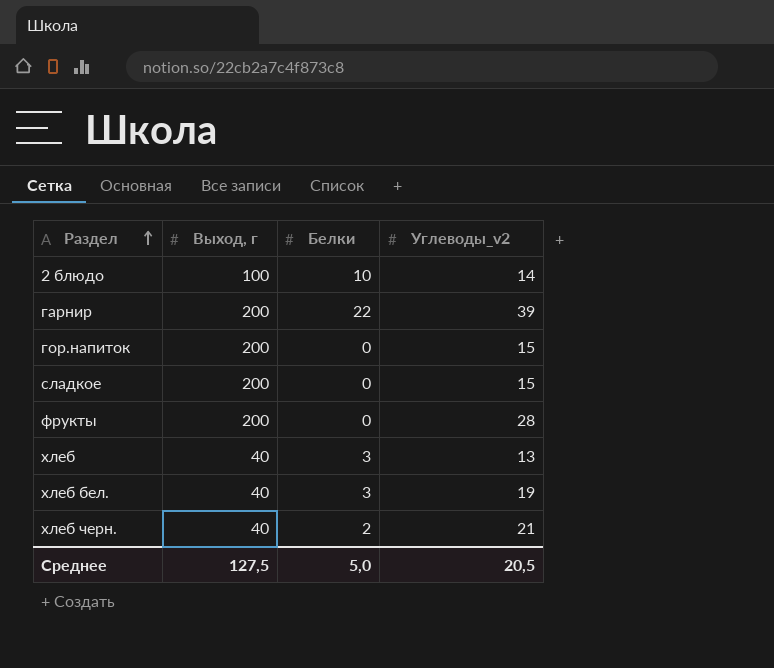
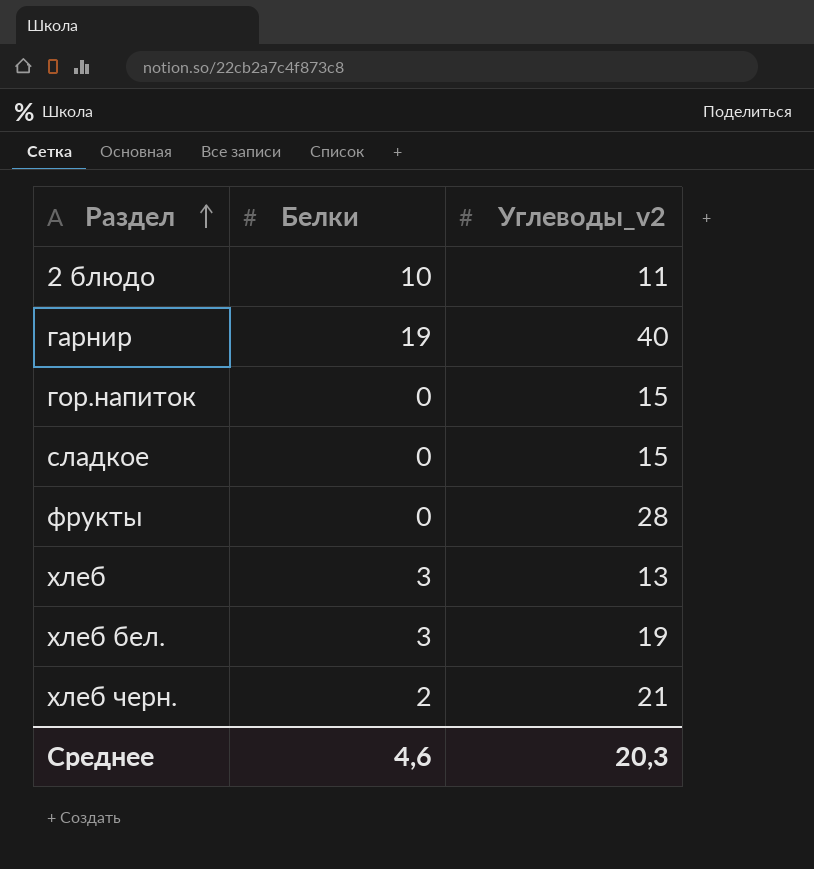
column Выход, г | position: 2 -> none
2 блюдо | Углеводы_v2: 14 -> 11
гарнир | Белки: 22 -> 19
гарнир | Углеводы_v2: 39 -> 40
Среднее | Белки: 5,0 -> 4,6
Среднее | Углеводы_v2: 20,5 -> 20,3

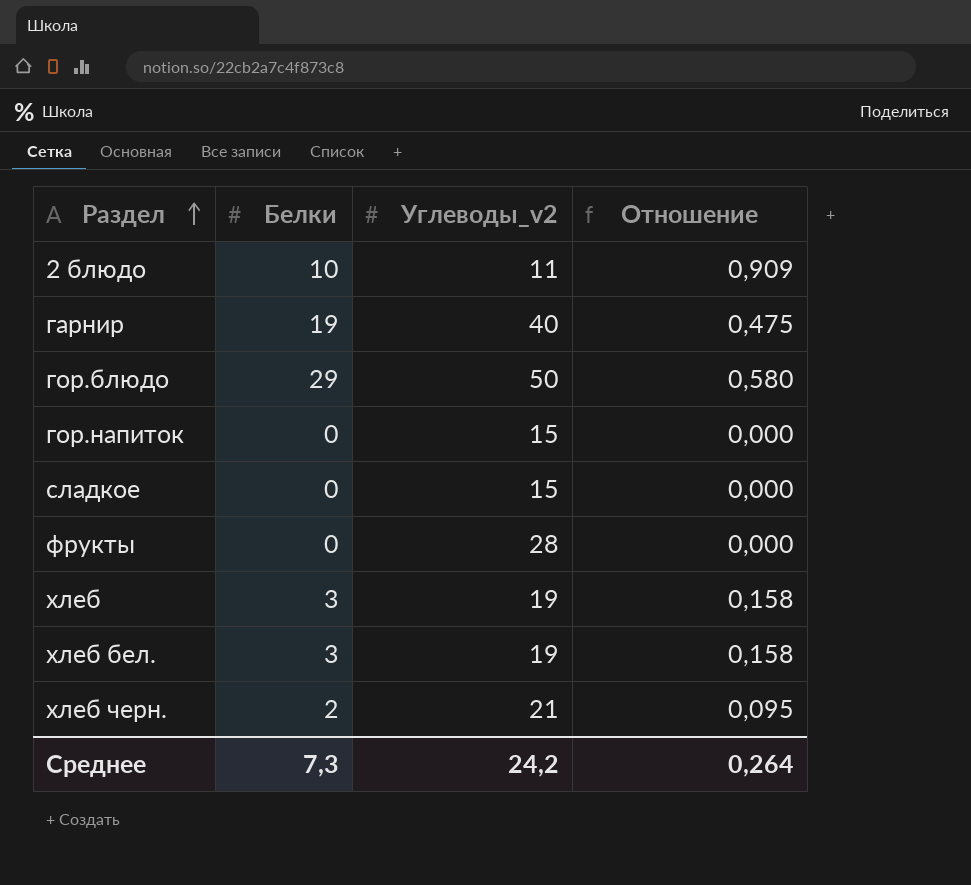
column Отношение | formula: none -> [Белки] / [Углеводы_v2]
row гор.блюдо: none -> 29 | 50 | 0,580
хлеб | Углеводы_v2: 13 -> 19
Среднее | Белки: 4,6 -> 7,3
Среднее | Углеводы_v2: 20,3 -> 24,2

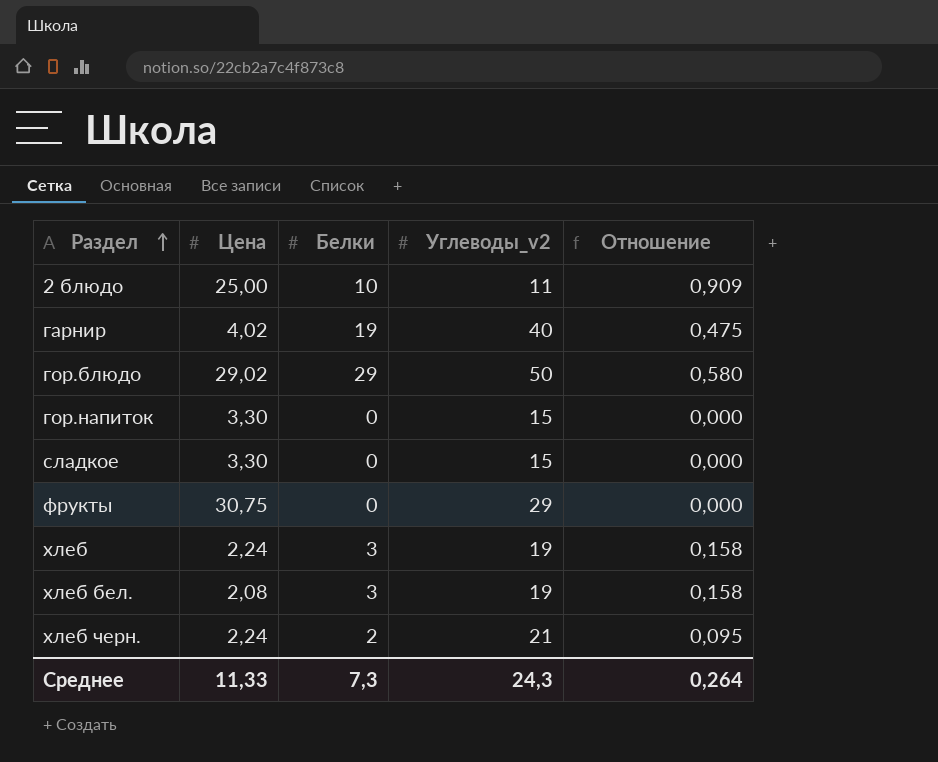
column Цена | position: none -> 2
фрукты | Углеводы_v2: 28 -> 29
Среднее | Углеводы_v2: 24,2 -> 24,3

